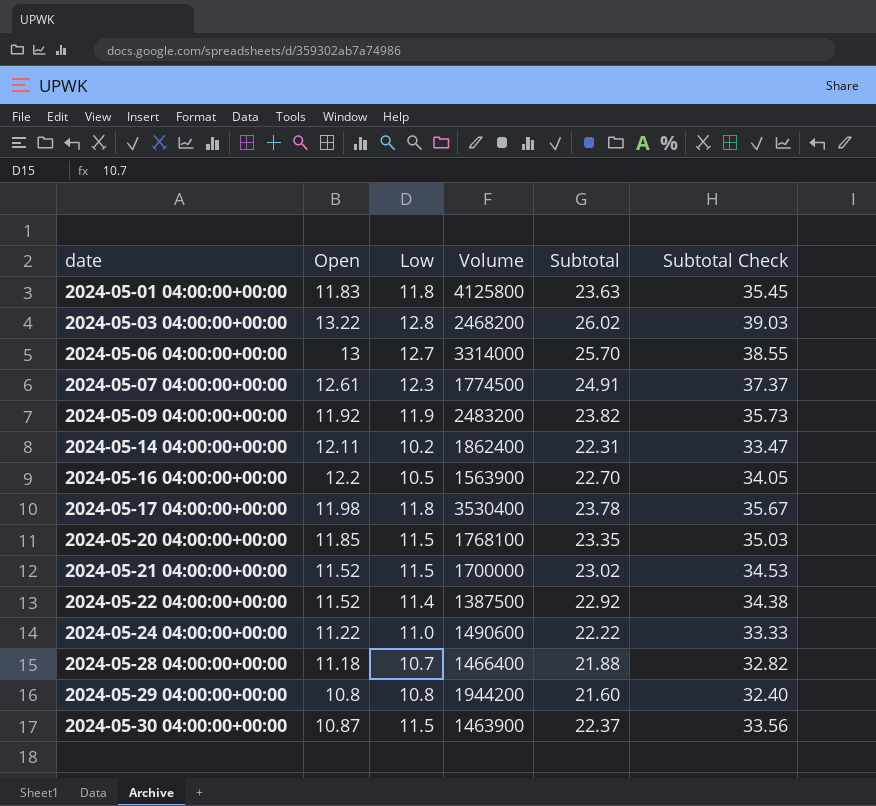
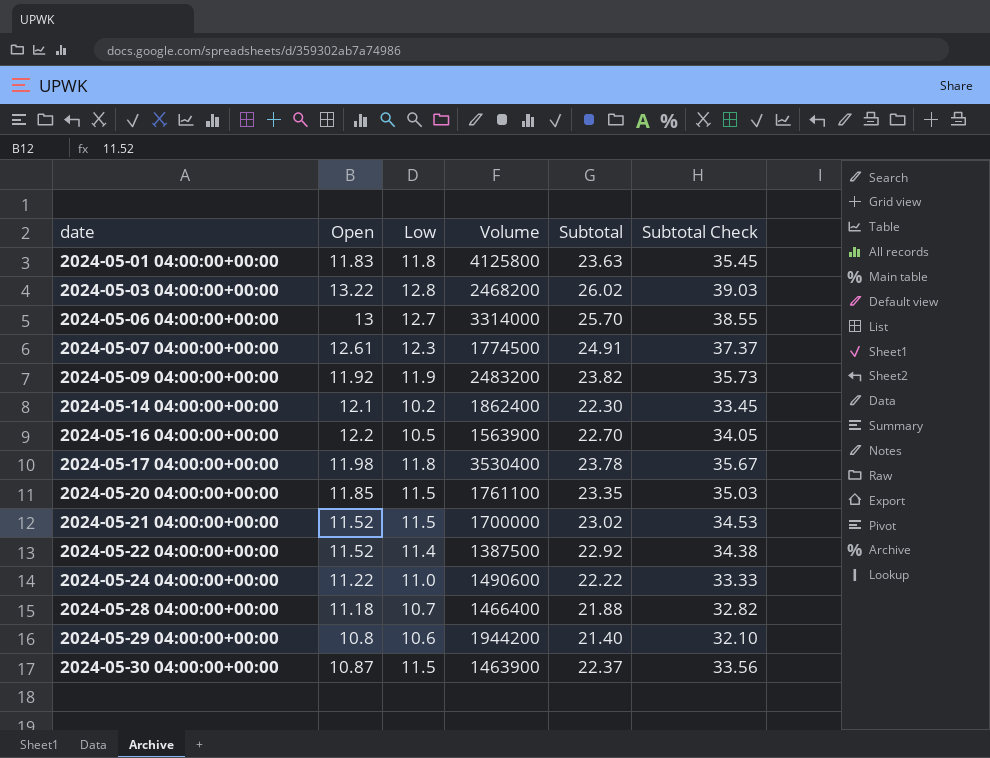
2024-05-14 04:00:00+00:00 | Open: 12.11 -> 12.1
2024-05-14 04:00:00+00:00 | Subtotal: 22.31 -> 22.30
2024-05-14 04:00:00+00:00 | Subtotal Check: 33.47 -> 33.45
2024-05-20 04:00:00+00:00 | Volume: 1768100 -> 1761100
2024-05-29 04:00:00+00:00 | Low: 10.8 -> 10.6
2024-05-29 04:00:00+00:00 | Subtotal: 21.60 -> 21.40
2024-05-29 04:00:00+00:00 | Subtotal Check: 32.40 -> 32.10

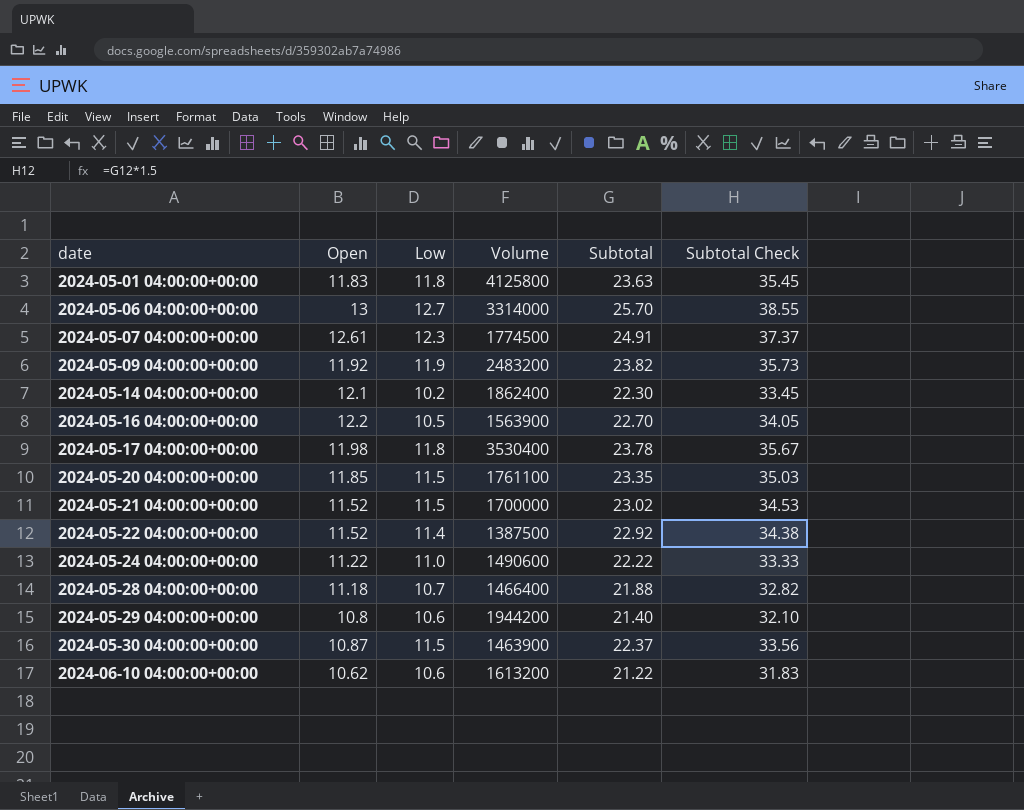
row 2024-05-03 04:00:00+00:00: 13.22 | 12.8 | 2468200 | 26.02 | 39.03 -> none
row 2024-06-10 04:00:00+00:00: none -> 10.62 | 10.6 | 1613200 | 21.22 | 31.83

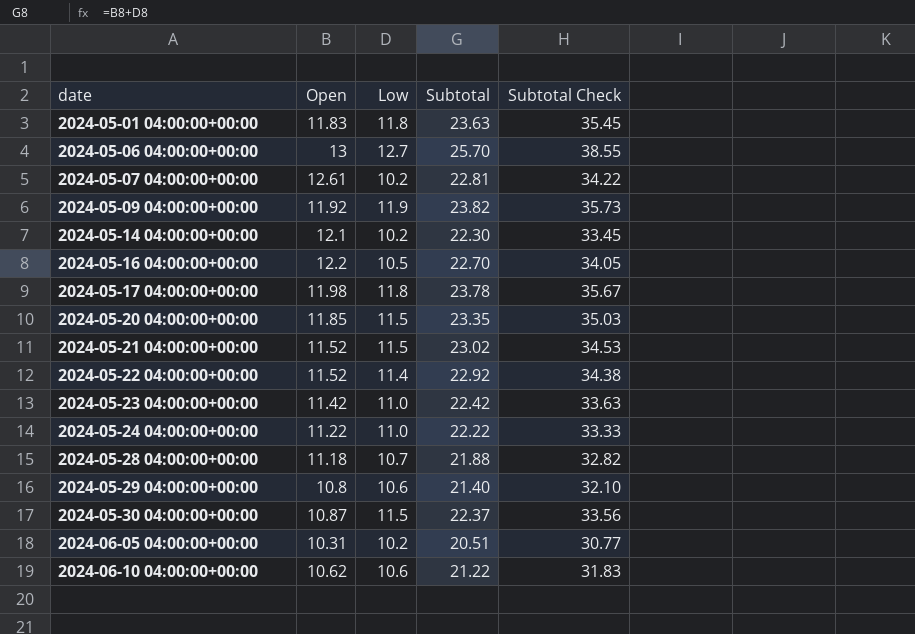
column Volume | position: 4 -> none
2024-05-07 04:00:00+00:00 | Low: 12.3 -> 10.2
2024-05-07 04:00:00+00:00 | Subtotal: 24.91 -> 22.81
2024-05-07 04:00:00+00:00 | Subtotal Check: 37.37 -> 34.22
row 2024-05-23 04:00:00+00:00: none -> 11.42 | 11.0 | 22.42 | 33.63
row 2024-06-05 04:00:00+00:00: none -> 10.31 | 10.2 | 20.51 | 30.77

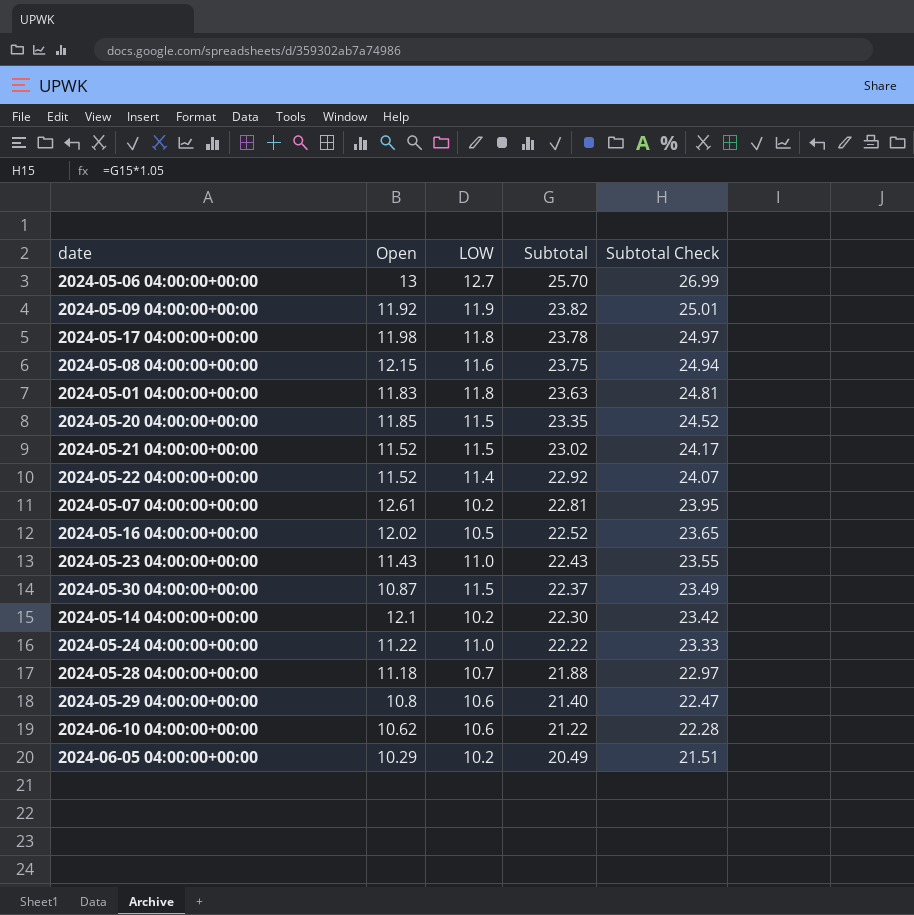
row order: date ascending -> Subtotal descending
column name: Low -> LOW
column Subtotal Check | formula: [Subtotal] * 1.5 -> [Subtotal] * 1.05
row 2024-05-08 04:00:00+00:00: none -> 12.15 | 11.6 | 23.75 | 24.94
2024-05-16 04:00:00+00:00 | Open: 12.2 -> 12.02
2024-05-16 04:00:00+00:00 | Subtotal: 22.70 -> 22.52
2024-05-23 04:00:00+00:00 | Open: 11.42 -> 11.43
2024-05-23 04:00:00+00:00 | Subtotal: 22.42 -> 22.43
2024-06-05 04:00:00+00:00 | Open: 10.31 -> 10.29
2024-06-05 04:00:00+00:00 | Subtotal: 20.51 -> 20.49

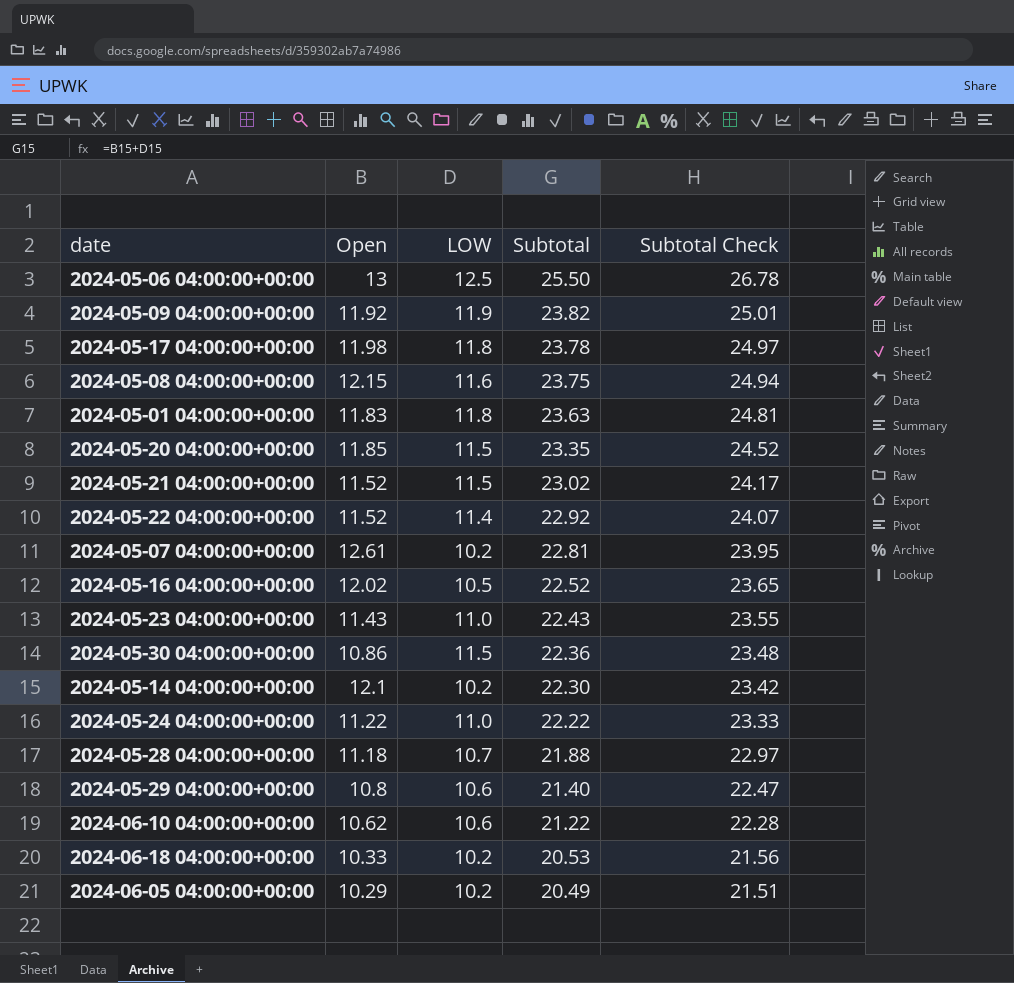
2024-05-06 04:00:00+00:00 | LOW: 12.7 -> 12.5
2024-05-06 04:00:00+00:00 | Subtotal: 25.70 -> 25.50
2024-05-06 04:00:00+00:00 | Subtotal Check: 26.99 -> 26.78
2024-05-30 04:00:00+00:00 | Open: 10.87 -> 10.86
2024-05-30 04:00:00+00:00 | Subtotal: 22.37 -> 22.36
2024-05-30 04:00:00+00:00 | Subtotal Check: 23.49 -> 23.48
row 2024-06-18 04:00:00+00:00: none -> 10.33 | 10.2 | 20.53 | 21.56

